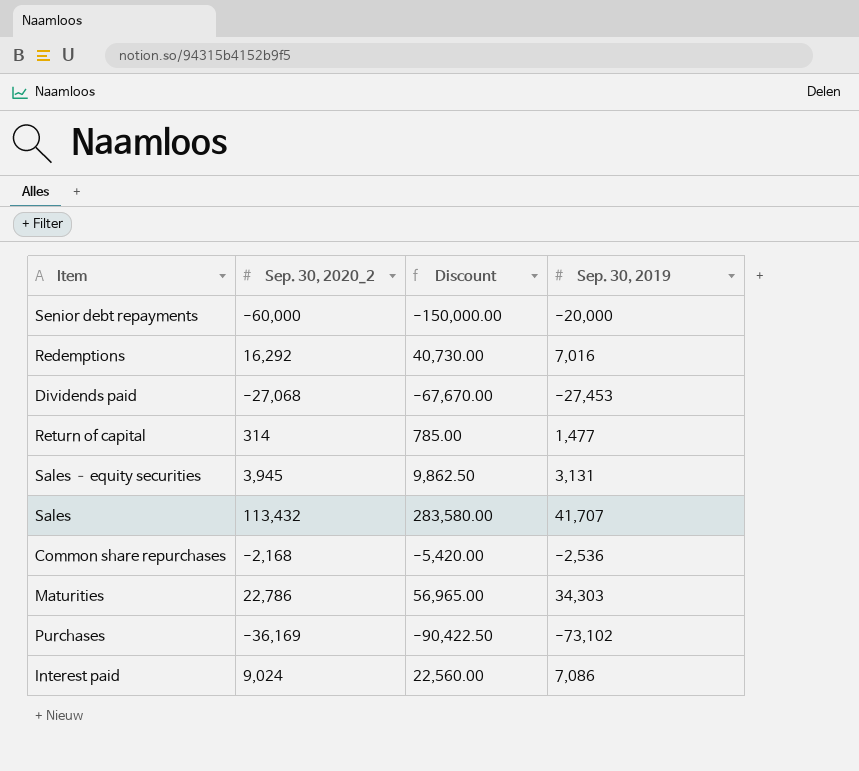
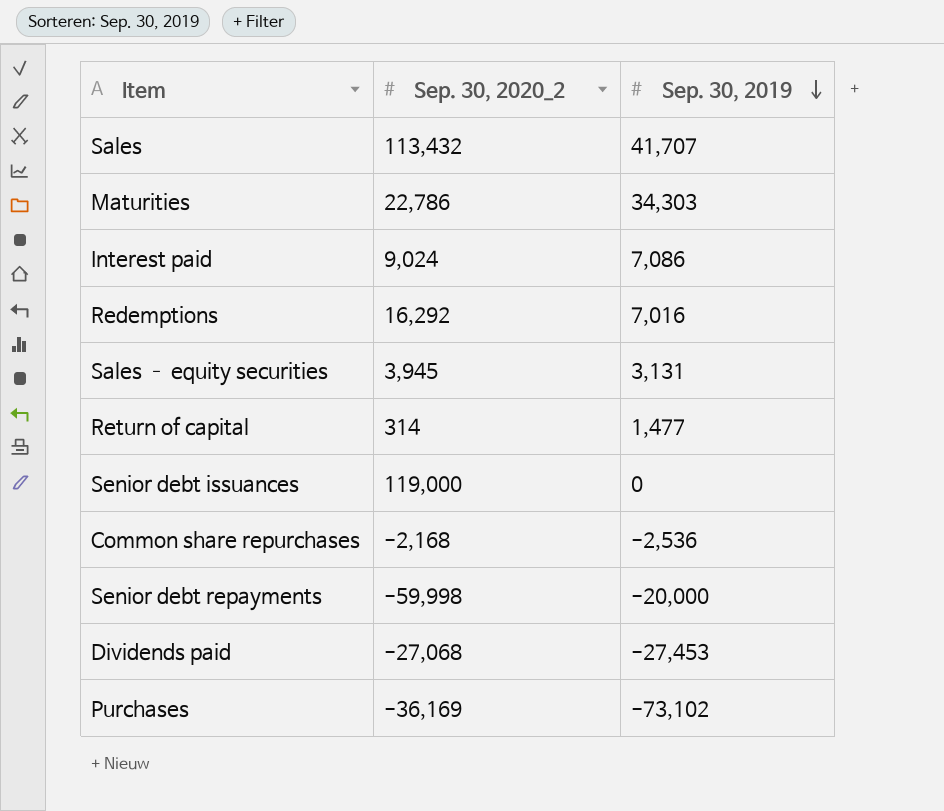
row order: none -> Sep. 30, 2019 descending
column Discount | formula: [Sep. 30, 2020_2] * 2.5 -> none
row Senior debt issuances: none -> 119,000 | 0
Senior debt repayments | Sep. 30, 2020_2: -60,000 -> -59,998

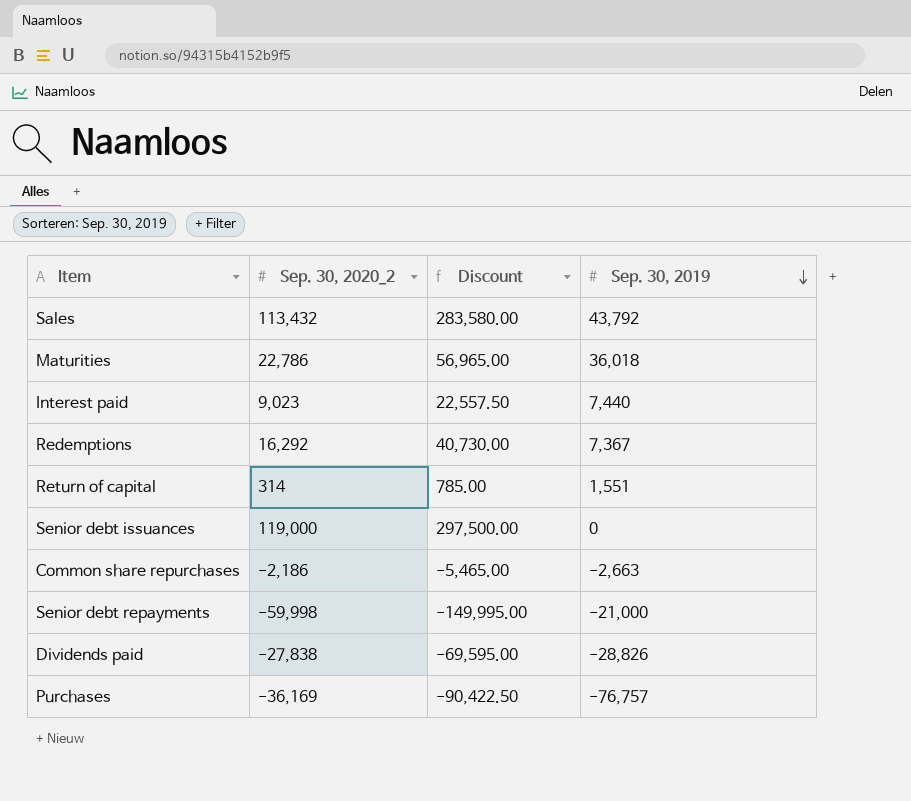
column Discount | formula: none -> [Sep. 30, 2020_2] * 2.5
row Sales – equity securities: 3,945 | 3,131 -> none
Sales | Sep. 30, 2019: 41,707 -> 43,792
Maturities | Sep. 30, 2019: 34,303 -> 36,018
Interest paid | Sep. 30, 2020_2: 9,024 -> 9,023
Interest paid | Sep. 30, 2019: 7,086 -> 7,440
Redemptions | Sep. 30, 2019: 7,016 -> 7,367
Return of capital | Sep. 30, 2019: 1,477 -> 1,551
Common share repurchases | Sep. 30, 2020_2: -2,168 -> -2,186
Common share repurchases | Sep. 30, 2019: -2,536 -> -2,663
Senior debt repayments | Sep. 30, 2019: -20,000 -> -21,000
Dividends paid | Sep. 30, 2020_2: -27,068 -> -27,838
Dividends paid | Sep. 30, 2019: -27,453 -> -28,826
Purchases | Sep. 30, 2019: -73,102 -> -76,757

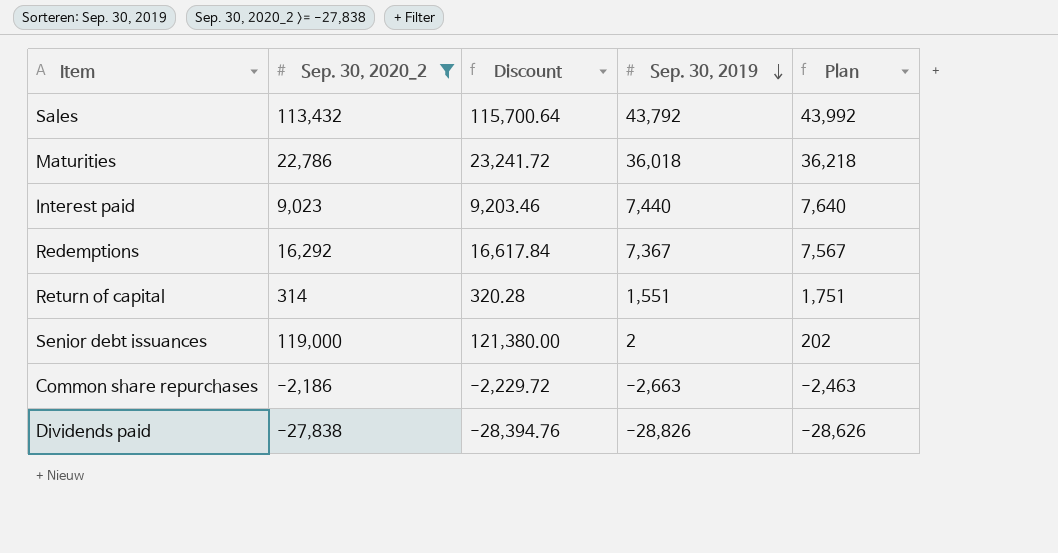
filter: none -> Sep. 30, 2020_2 >= -27,838
column Discount | formula: [Sep. 30, 2020_2] * 2.5 -> [Sep. 30, 2020_2] * 1.02
column Plan | formula: none -> [Sep. 30, 2019] + 200
Senior debt issuances | Sep. 30, 2019: 0 -> 2

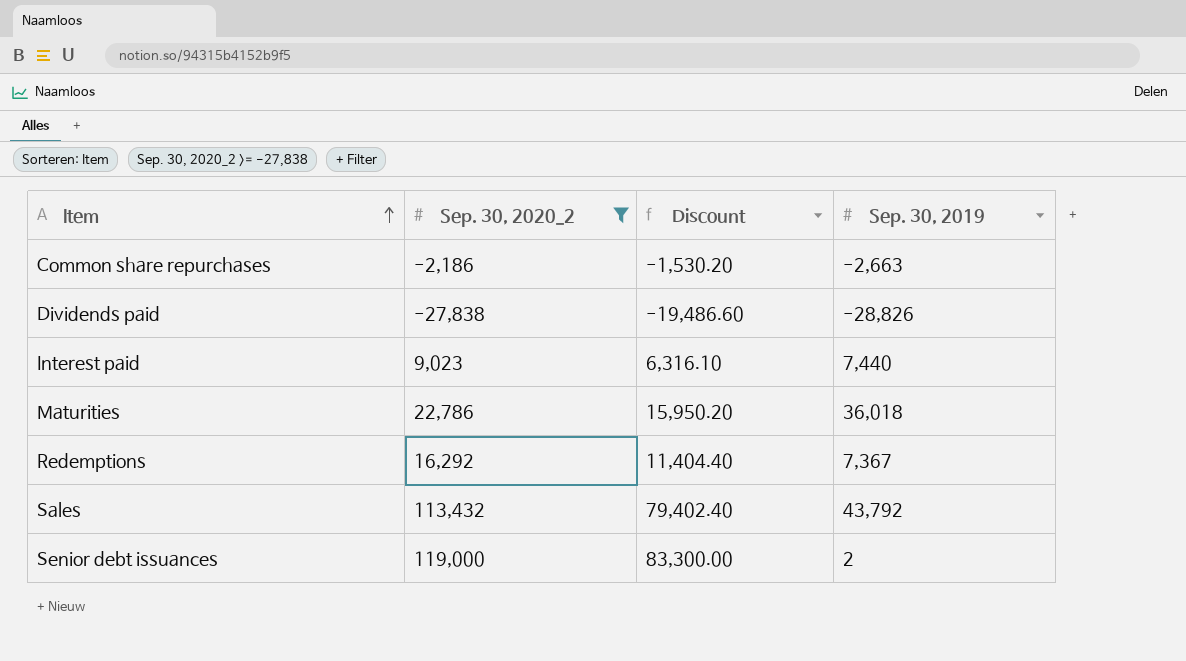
row order: Sep. 30, 2019 descending -> Item ascending
column Plan | formula: [Sep. 30, 2019] + 200 -> none
column Discount | formula: [Sep. 30, 2020_2] * 1.02 -> [Sep. 30, 2020_2] * 0.7
row Return of capital: 314 | 320.28 | 1,551 | 1,751 -> none

